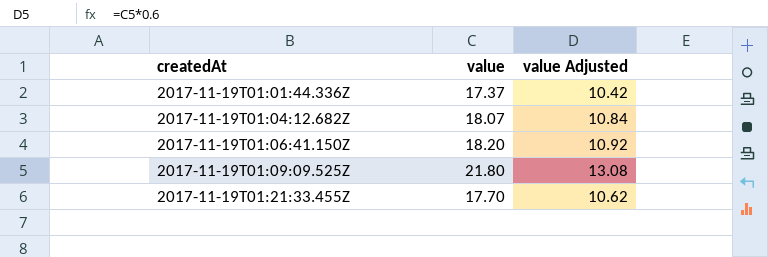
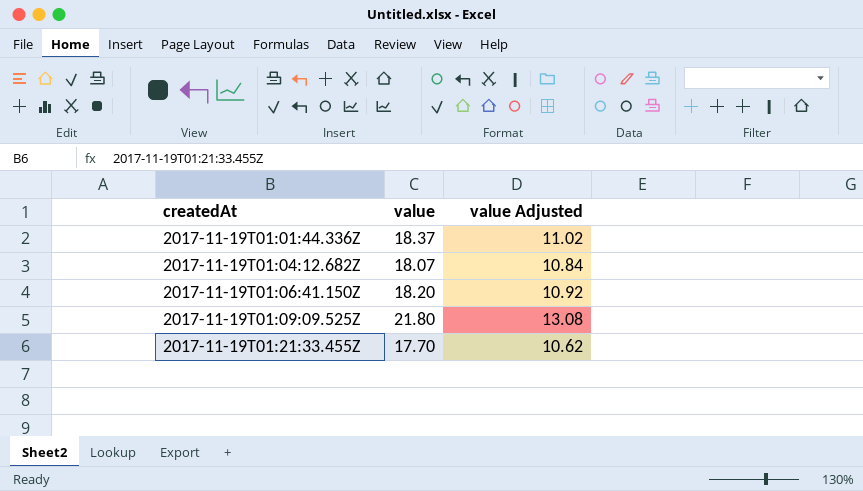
2017-11-19T01:01:44.336Z | value: 17.37 -> 18.37
2017-11-19T01:01:44.336Z | value Adjusted: 10.42 -> 11.02

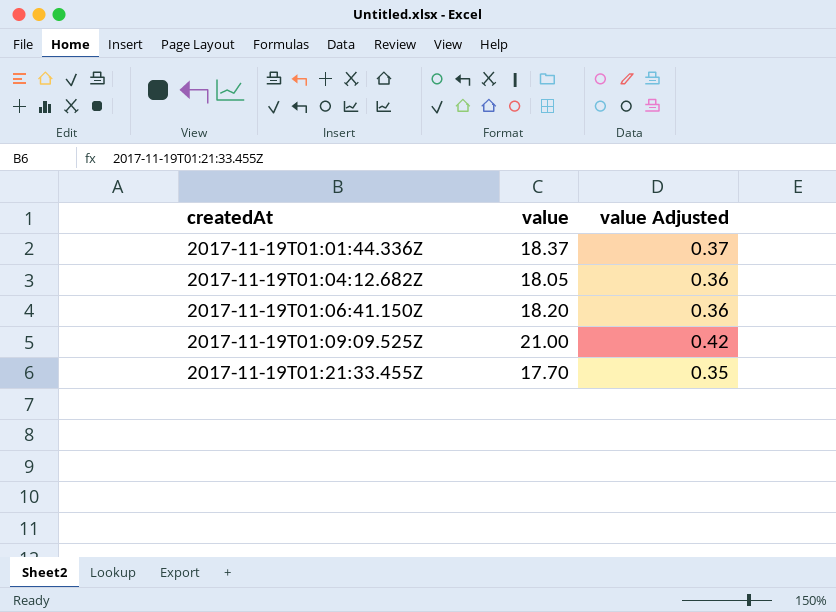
column value Adjusted | formula: [value] * 0.6 -> [value] * 0.02
2017-11-19T01:04:12.682Z | value: 18.07 -> 18.05
2017-11-19T01:09:09.525Z | value: 21.80 -> 21.00

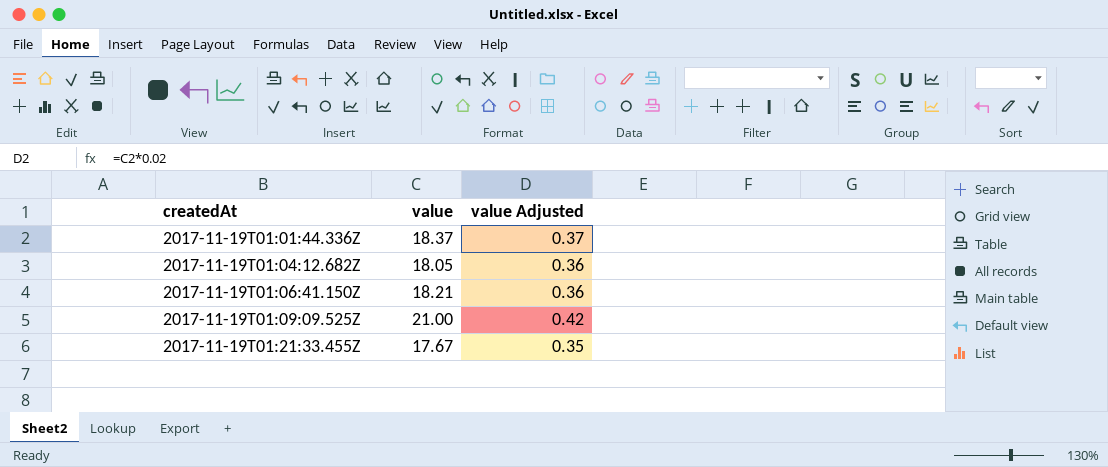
2017-11-19T01:06:41.150Z | value: 18.20 -> 18.21
2017-11-19T01:21:33.455Z | value: 17.70 -> 17.67

